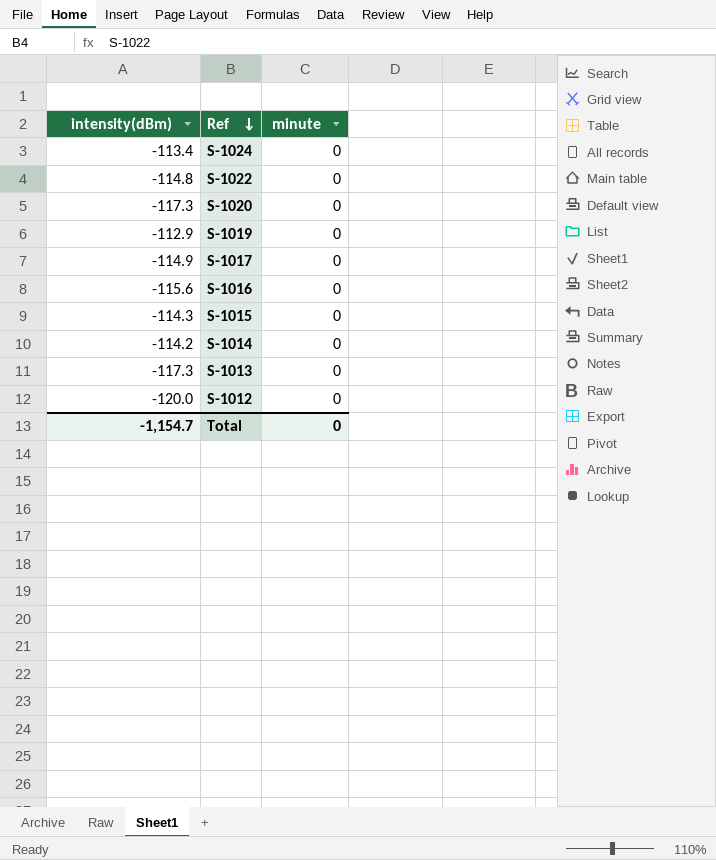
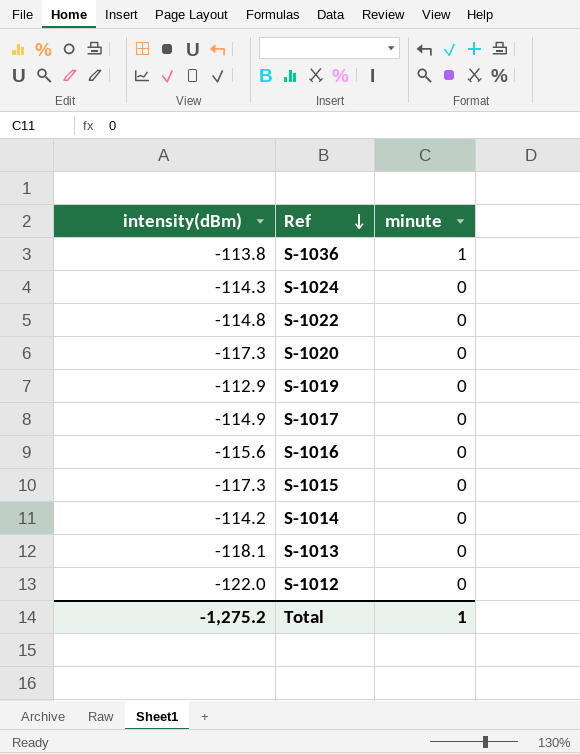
row S-1036: none -> -113.8 | 1
S-1024 | intensity(dBm): -113.4 -> -114.3
S-1015 | intensity(dBm): -114.3 -> -117.3
S-1013 | intensity(dBm): -117.3 -> -118.1
S-1012 | intensity(dBm): -120.0 -> -122.0
Total | intensity(dBm): -1,154.7 -> -1,275.2
Total | minute: 0 -> 1

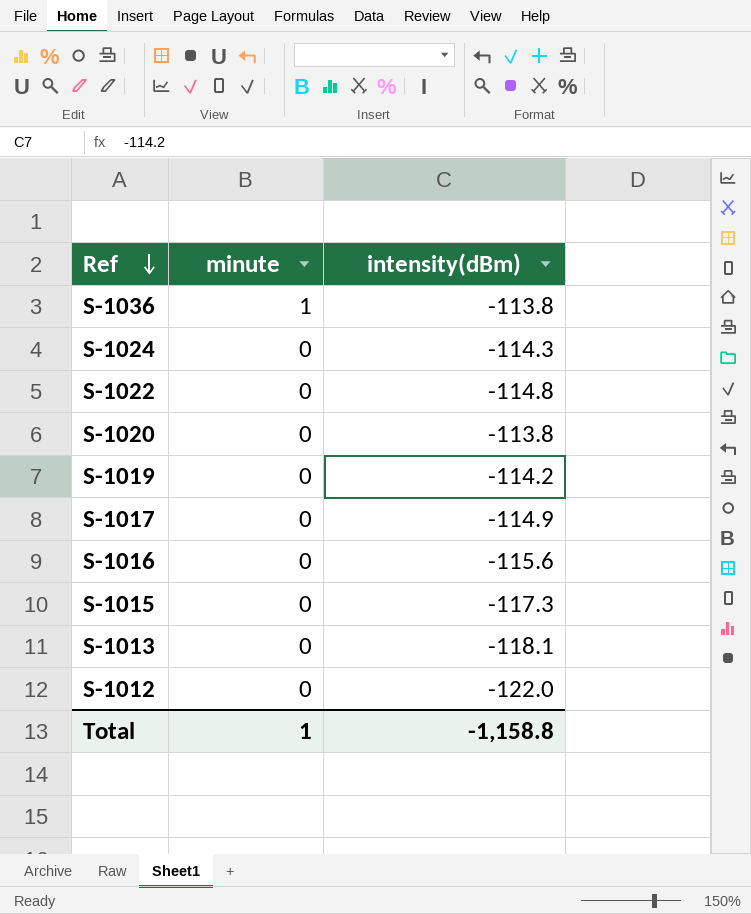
column intensity(dBm) | position: 1 -> 3
row S-1014: -114.2 | 0 -> none
S-1020 | intensity(dBm): -117.3 -> -113.8
S-1019 | intensity(dBm): -112.9 -> -114.2
Total | intensity(dBm): -1,275.2 -> -1,158.8

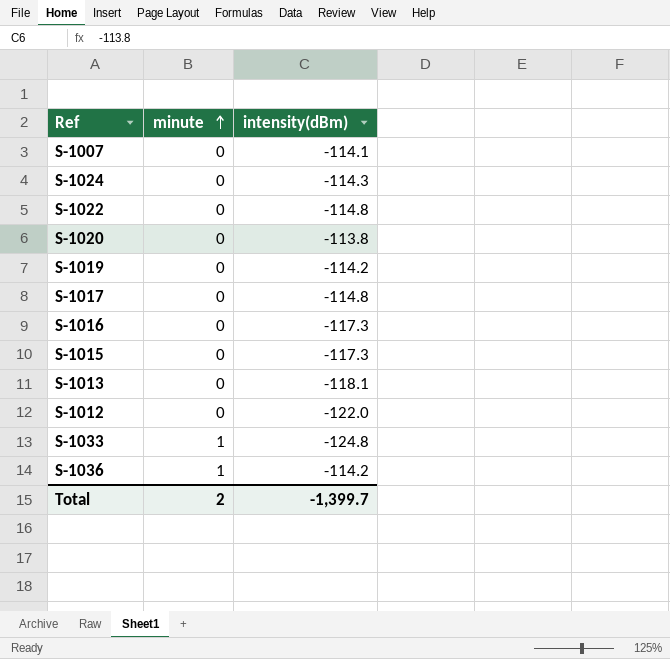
row order: Ref descending -> minute ascending
row S-1007: none -> 0 | -114.1
S-1017 | intensity(dBm): -114.9 -> -114.8
S-1016 | intensity(dBm): -115.6 -> -117.3
row S-1033: none -> 1 | -124.8
S-1036 | intensity(dBm): -113.8 -> -114.2
Total | minute: 1 -> 2
Total | intensity(dBm): -1,158.8 -> -1,399.7

